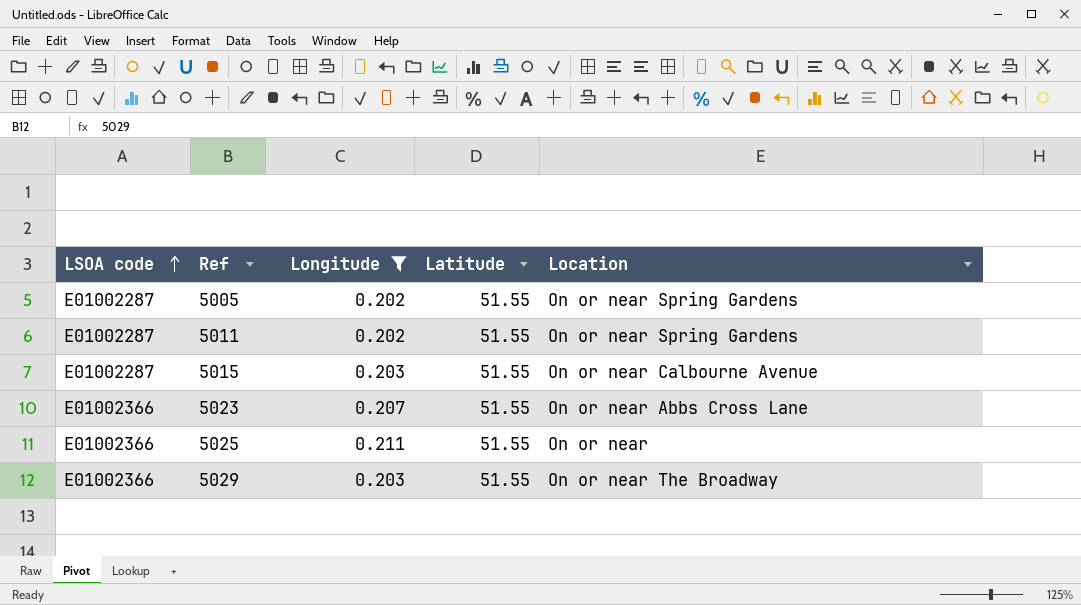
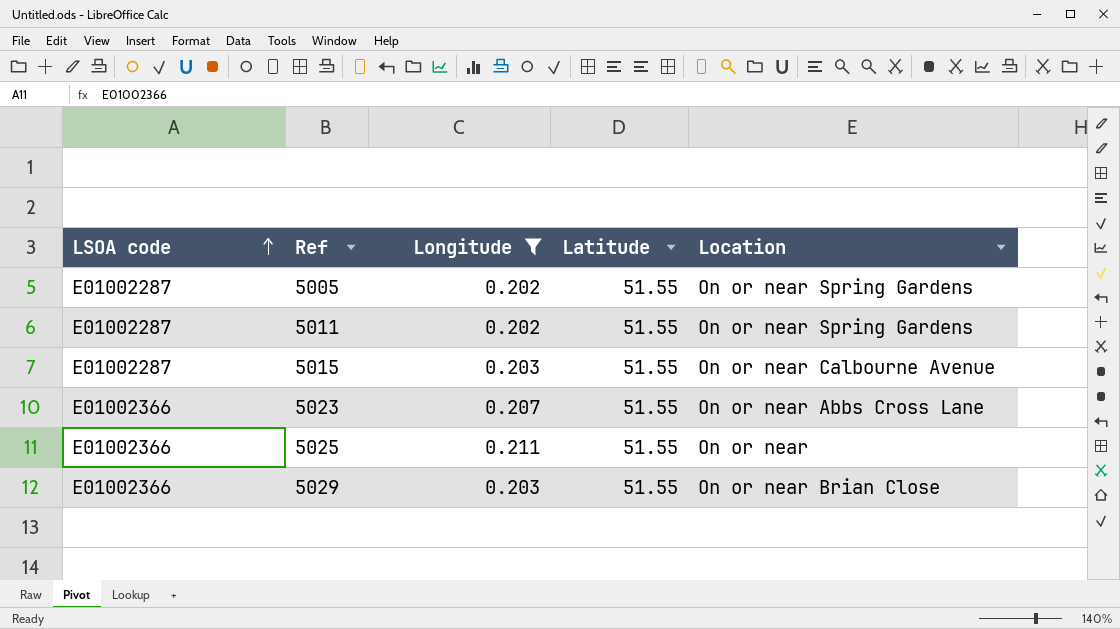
5029 | Location: On or near The Broadway -> On or near Brian Close

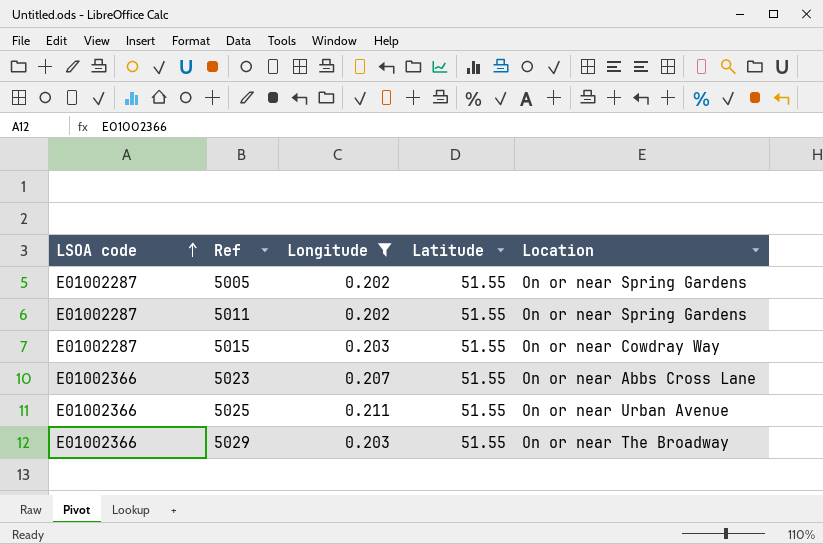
5015 | Location: On or near Calbourne Avenue -> On or near Cowdray Way
5025 | Location: On or near -> On or near Urban Avenue
5029 | Location: On or near Brian Close -> On or near The Broadway

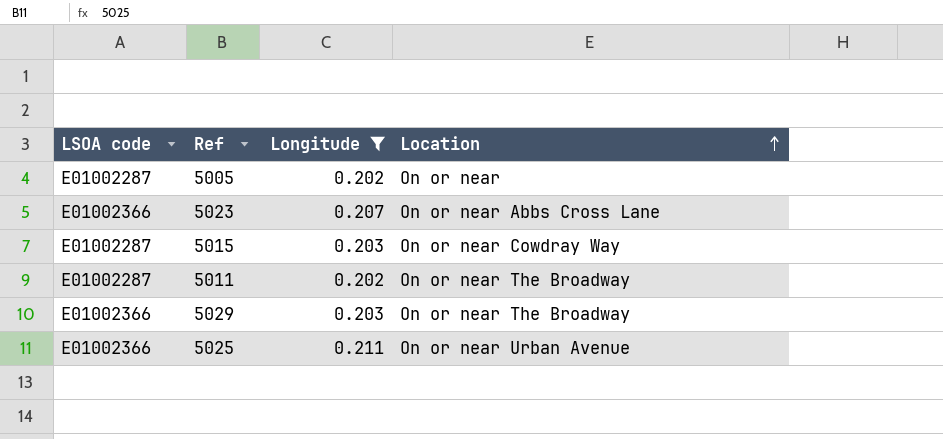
row order: LSOA code ascending -> Location ascending
column Latitude | position: 4 -> none
5005 | Location: On or near Spring Gardens -> On or near
5011 | Location: On or near Spring Gardens -> On or near The Broadway

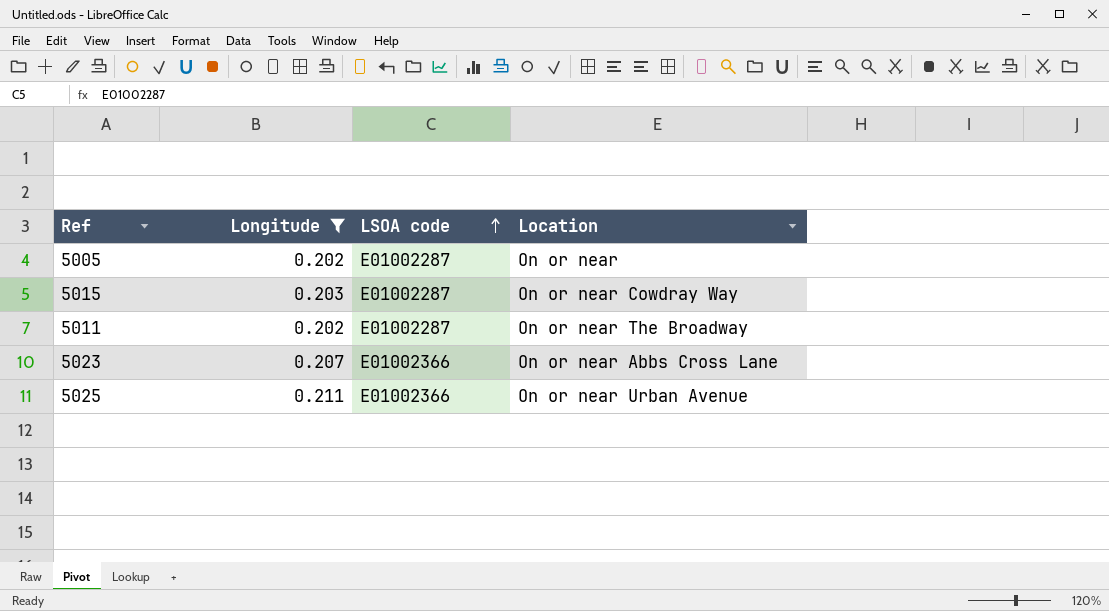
row order: Location ascending -> LSOA code ascending
column LSOA code | position: 1 -> 3
row 5029: E01002366 | 0.203 | On or near The Broadway -> none

